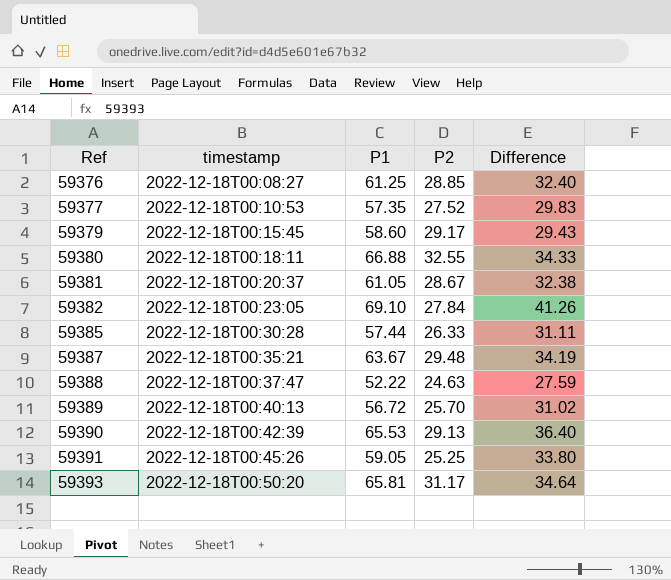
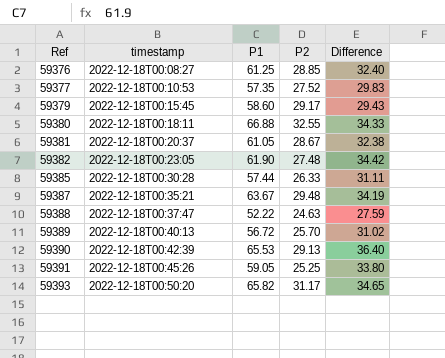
59382 | P1: 69.10 -> 61.90
59382 | P2: 27.84 -> 27.48
59382 | Difference: 41.26 -> 34.42
59393 | P1: 65.81 -> 65.82
59393 | Difference: 34.64 -> 34.65

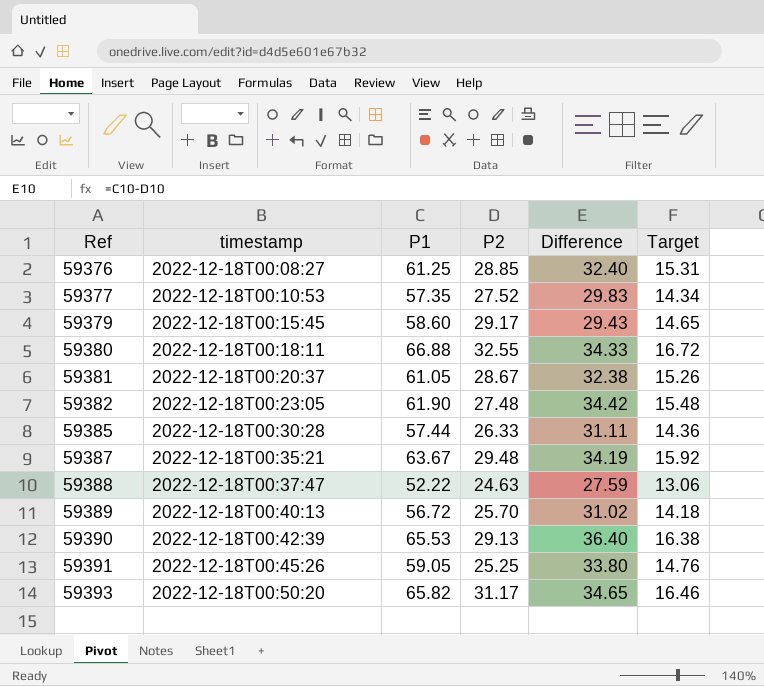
column Target | formula: none -> [P1] * 0.25

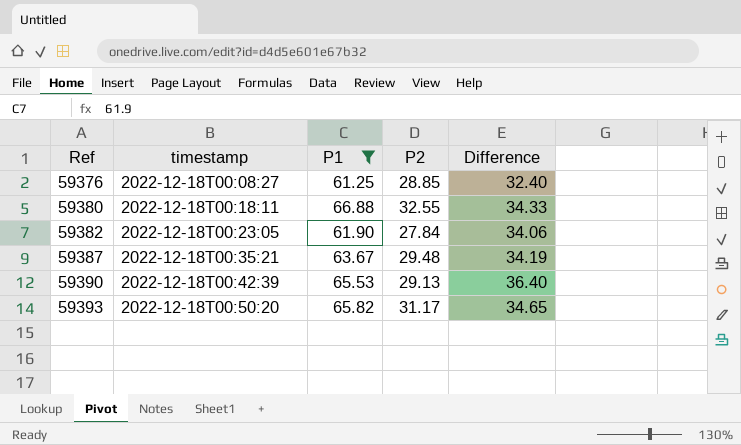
filter: none -> P1 >= 61.25
column Target | formula: [P1] * 0.25 -> none
59382 | P2: 27.48 -> 27.84
59382 | Difference: 34.42 -> 34.06

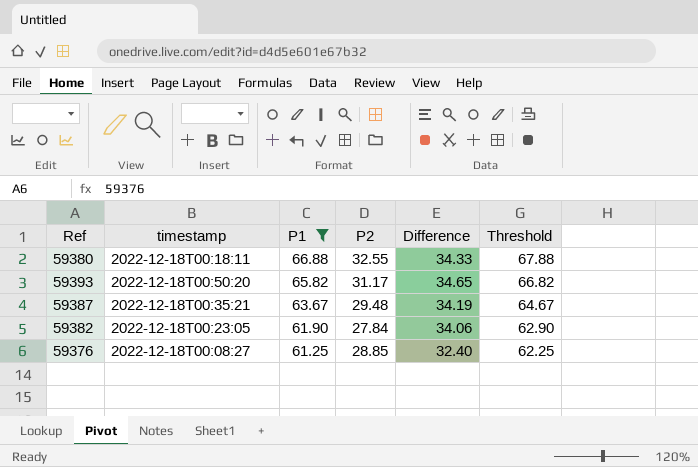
row order: Ref ascending -> P1 descending
column Threshold | formula: none -> [P1] + 1
row 59390: 2022-12-18T00:42:39 | 65.53 | 29.13 | 36.40 -> none

